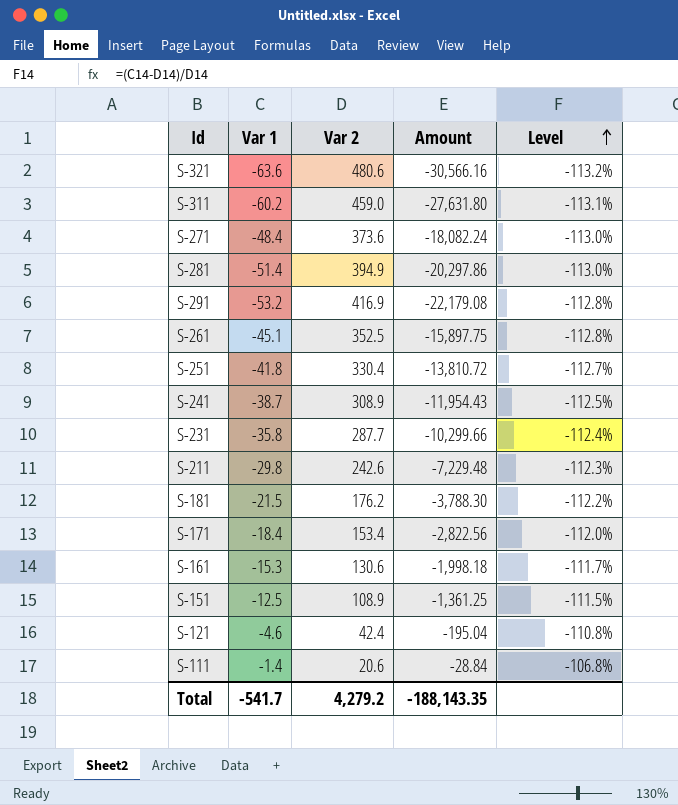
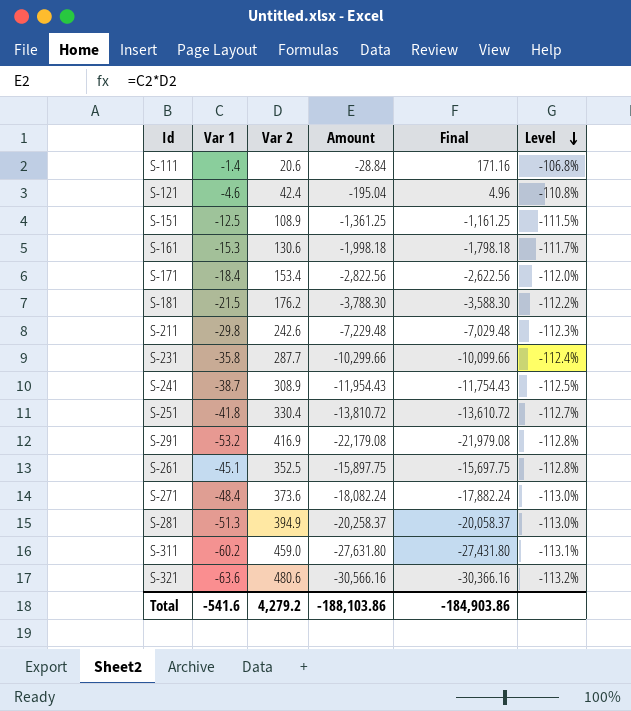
row order: Level ascending -> Level descending
column Final | formula: none -> [Amount] + 200
S-281 | Var 1: -51.4 -> -51.3
S-281 | Amount: -20,297.86 -> -20,258.37
Total | Var 1: -541.7 -> -541.6
Total | Amount: -188,143.35 -> -188,103.86

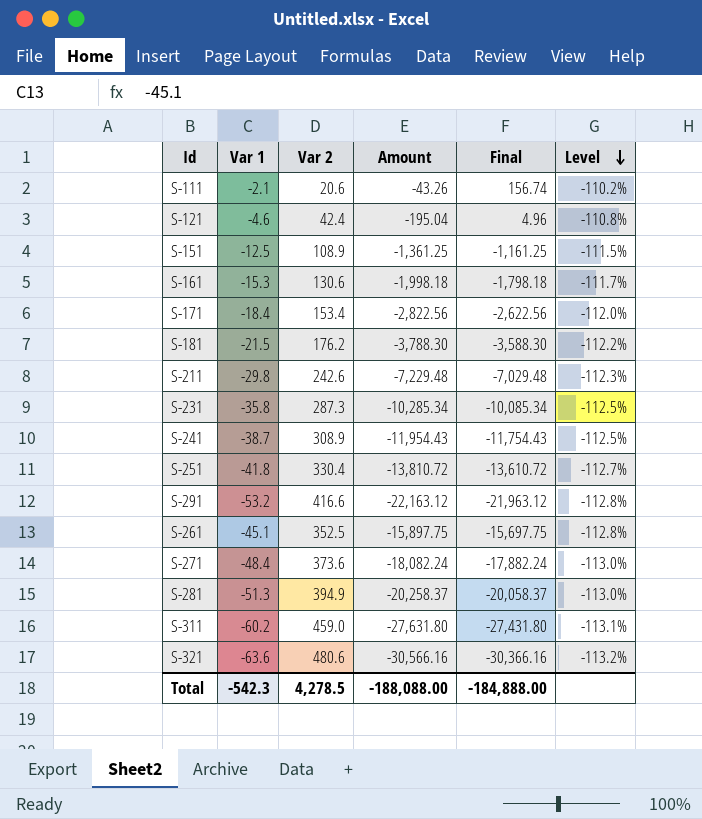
S-111 | Var 1: -1.4 -> -2.1
S-111 | Amount: -28.84 -> -43.26
S-111 | Final: 171.16 -> 156.74
S-111 | Level: -106.8% -> -110.2%
S-231 | Var 2: 287.7 -> 287.3
S-231 | Amount: -10,299.66 -> -10,285.34
S-231 | Final: -10,099.66 -> -10,085.34
S-231 | Level: -112.4% -> -112.5%
S-291 | Var 2: 416.9 -> 416.6
S-291 | Amount: -22,179.08 -> -22,163.12
S-291 | Final: -21,979.08 -> -21,963.12
Total | Var 1: -541.6 -> -542.3
Total | Var 2: 4,279.2 -> 4,278.5
Total | Amount: -188,103.86 -> -188,088.00
Total | Final: -184,903.86 -> -184,888.00

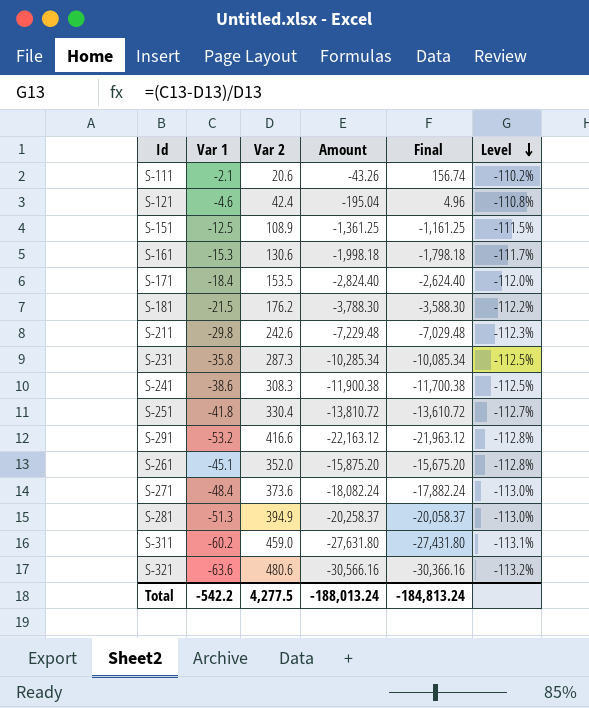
S-171 | Var 2: 153.4 -> 153.5
S-171 | Amount: -2,822.56 -> -2,824.40
S-171 | Final: -2,622.56 -> -2,624.40
S-241 | Var 1: -38.7 -> -38.6
S-241 | Var 2: 308.9 -> 308.3
S-241 | Amount: -11,954.43 -> -11,900.38
S-241 | Final: -11,754.43 -> -11,700.38
S-261 | Var 2: 352.5 -> 352.0
S-261 | Amount: -15,897.75 -> -15,875.20
S-261 | Final: -15,697.75 -> -15,675.20
Total | Var 1: -542.3 -> -542.2
Total | Var 2: 4,278.5 -> 4,277.5
Total | Amount: -188,088.00 -> -188,013.24
Total | Final: -184,888.00 -> -184,813.24

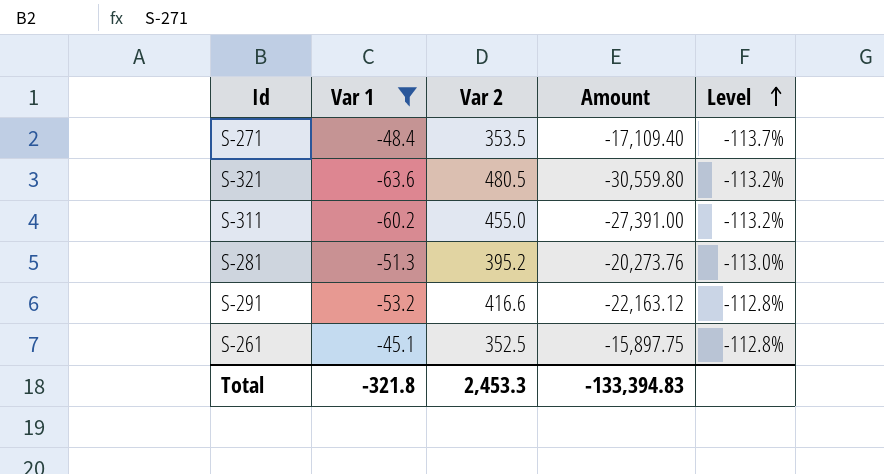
filter: none -> Var 1 <= -45.1
row order: Level descending -> Level ascending
column Final | formula: [Amount] + 200 -> none
S-271 | Var 2: 373.6 -> 353.5
S-271 | Amount: -18,082.24 -> -17,109.40
S-271 | Level: -113.0% -> -113.7%
S-321 | Var 2: 480.6 -> 480.5
S-321 | Amount: -30,566.16 -> -30,559.80
S-311 | Var 2: 459.0 -> 455.0
S-311 | Amount: -27,631.80 -> -27,391.00
S-311 | Level: -113.1% -> -113.2%
S-281 | Var 2: 394.9 -> 395.2
S-281 | Amount: -20,258.37 -> -20,273.76
S-261 | Var 2: 352.0 -> 352.5
S-261 | Amount: -15,875.20 -> -15,897.75
Total | Var 1: -542.2 -> -321.8
Total | Var 2: 4,277.5 -> 2,453.3
Total | Amount: -188,013.24 -> -133,394.83

